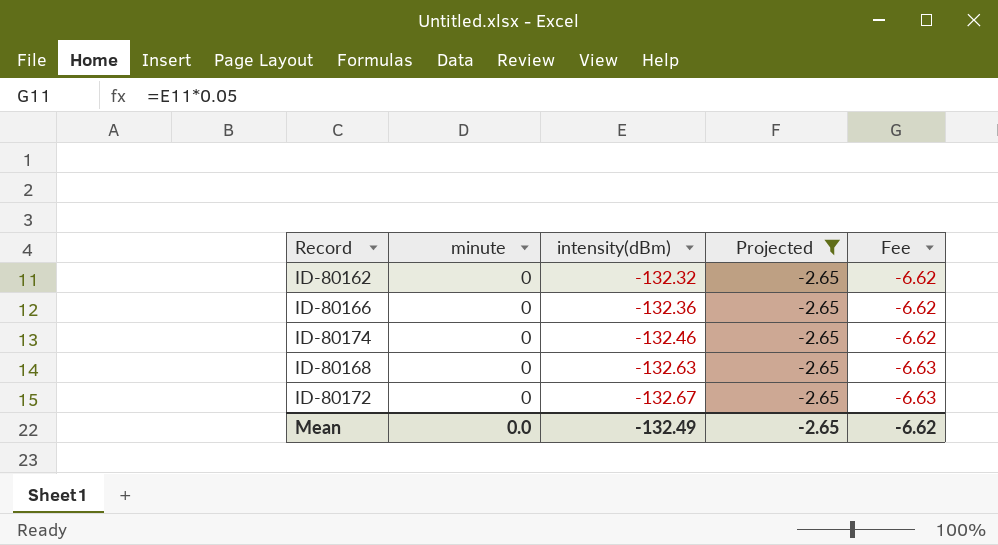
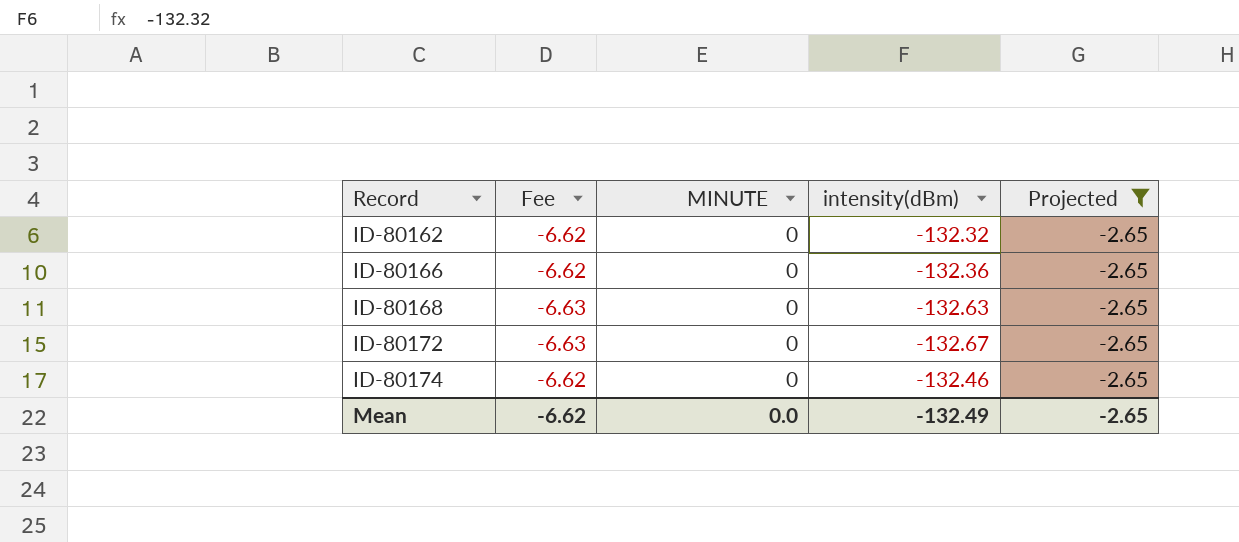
row order: intensity(dBm) descending -> Record ascending
column Fee | position: 5 -> 2
column name: minute -> MINUTE

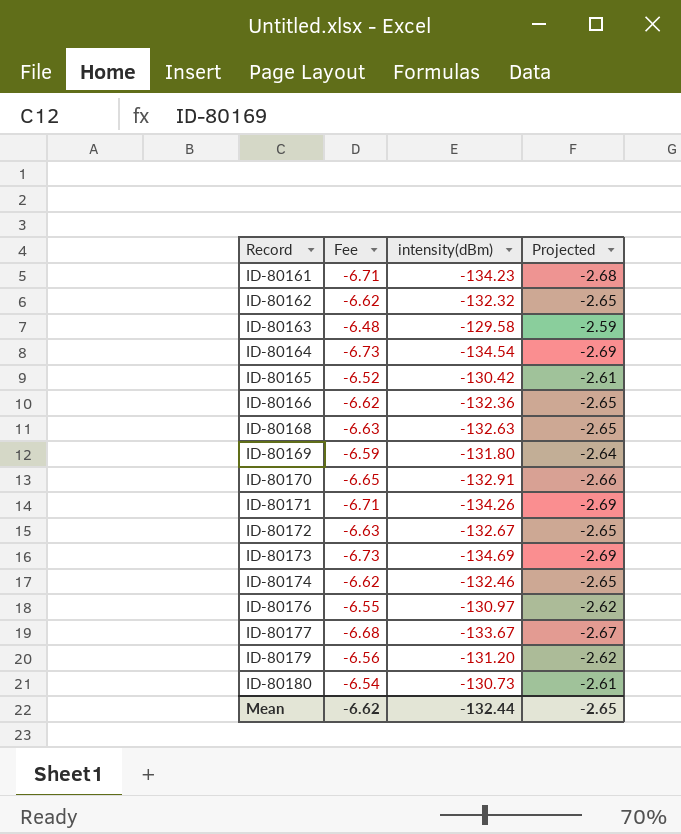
filter: Projected = -2.65 -> none
column MINUTE | position: 3 -> none
Mean | intensity(dBm): -132.49 -> -132.44

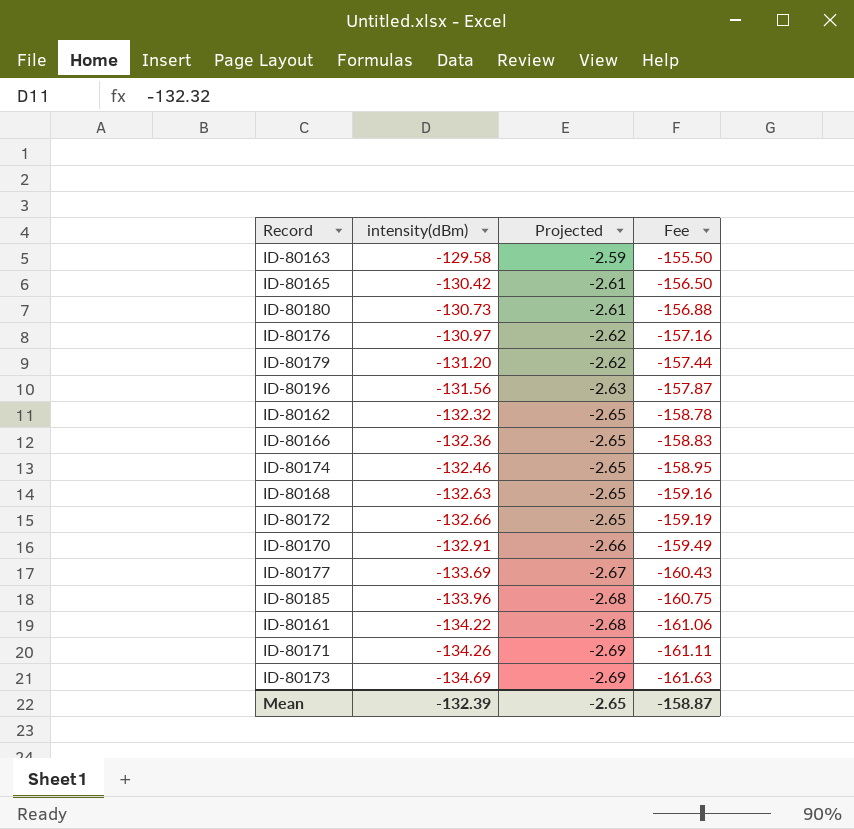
row order: Record ascending -> intensity(dBm) descending
column Fee | formula: [intensity(dBm)] * 0.05 -> [intensity(dBm)] * 1.2
column Fee | position: 2 -> 4
row ID-80164: -6.73 | -134.54 | -2.69 -> none
row ID-80169: -6.59 | -131.80 | -2.64 -> none
row ID-80196: none -> -131.56 | -2.63 | -157.87
ID-80172 | intensity(dBm): -132.67 -> -132.66
ID-80177 | intensity(dBm): -133.67 -> -133.69
row ID-80185: none -> -133.96 | -2.68 | -160.75
ID-80161 | intensity(dBm): -134.23 -> -134.22
Mean | intensity(dBm): -132.44 -> -132.39
Mean | Fee: -6.62 -> -158.87

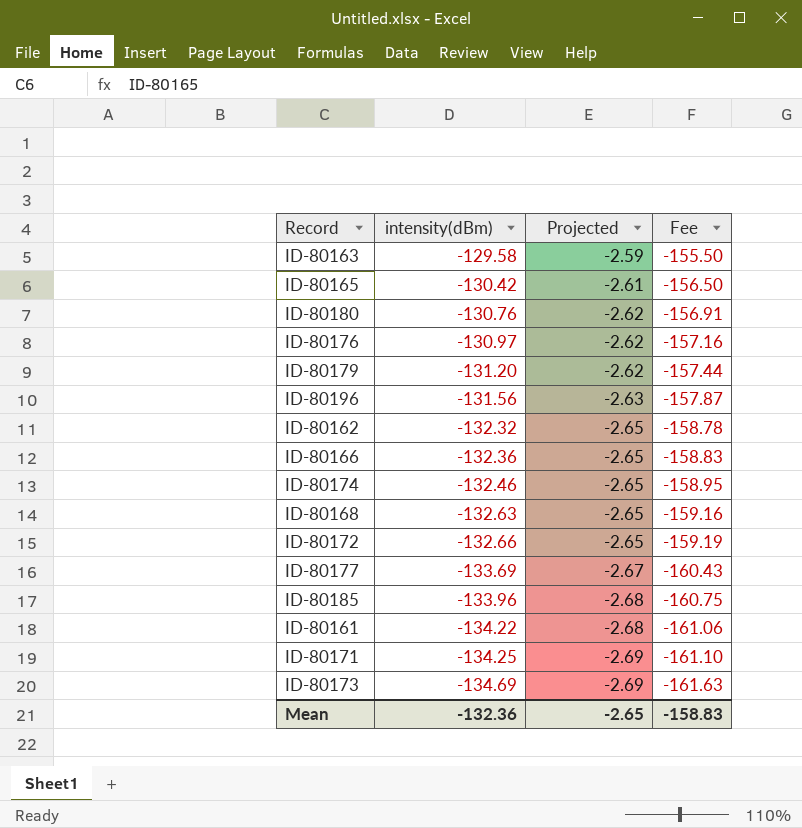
row ID-80170: -132.91 | -2.66 | -159.49 -> none
ID-80180 | intensity(dBm): -130.73 -> -130.76
ID-80180 | Projected: -2.61 -> -2.62
ID-80180 | Fee: -156.88 -> -156.91
ID-80171 | intensity(dBm): -134.26 -> -134.25
ID-80171 | Fee: -161.11 -> -161.10
Mean | intensity(dBm): -132.39 -> -132.36
Mean | Fee: -158.87 -> -158.83

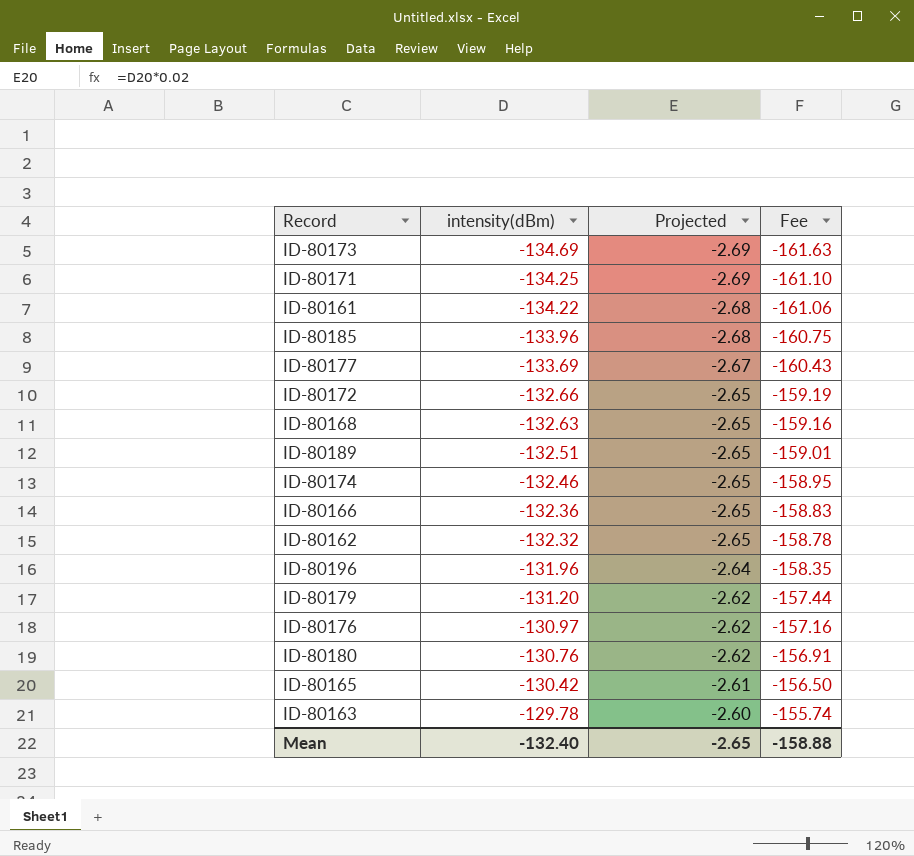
row order: intensity(dBm) descending -> intensity(dBm) ascending
row ID-80189: none -> -132.51 | -2.65 | -159.01
ID-80196 | intensity(dBm): -131.56 -> -131.96
ID-80196 | Projected: -2.63 -> -2.64
ID-80196 | Fee: -157.87 -> -158.35
ID-80163 | intensity(dBm): -129.58 -> -129.78
ID-80163 | Projected: -2.59 -> -2.60
ID-80163 | Fee: -155.50 -> -155.74
Mean | intensity(dBm): -132.36 -> -132.40
Mean | Fee: -158.83 -> -158.88

